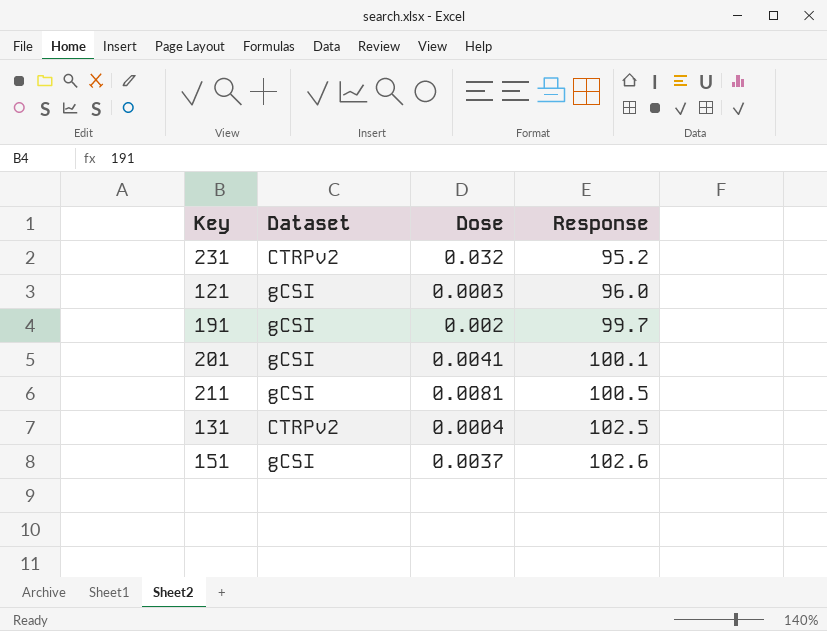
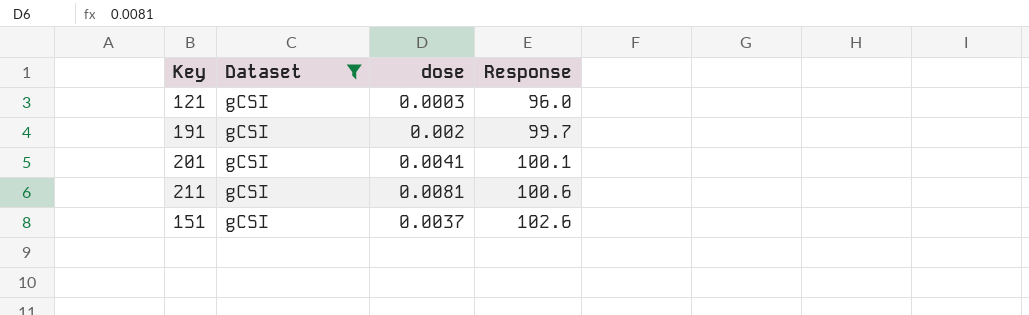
filter: none -> Dataset = gCSI
column name: Dose -> dose
211 | Response: 100.5 -> 100.6

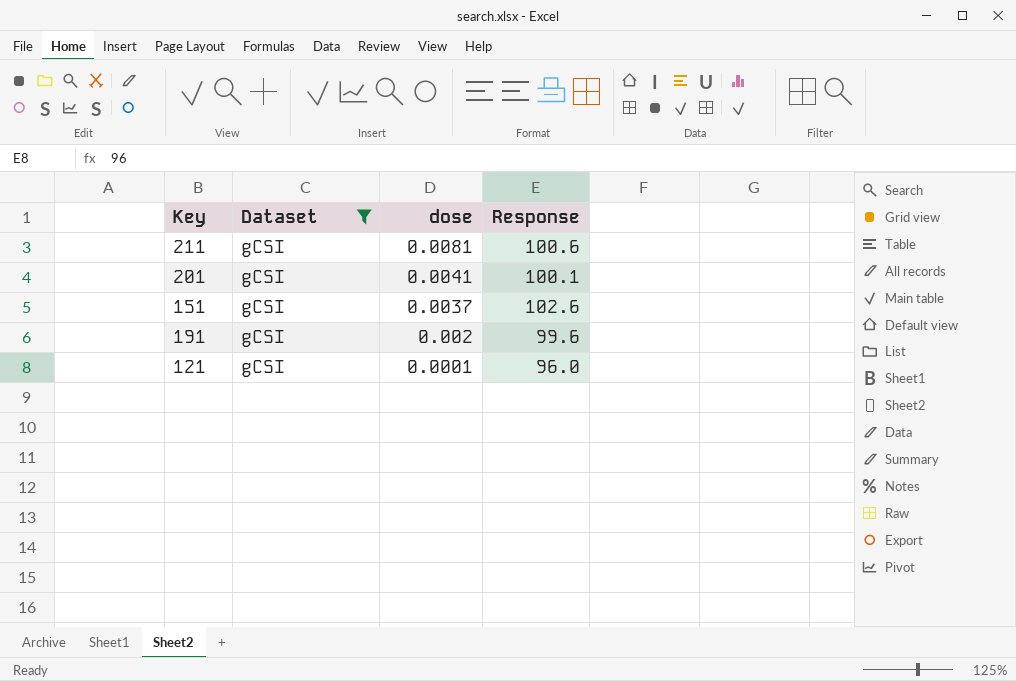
row order: Response ascending -> dose descending
191 | Response: 99.7 -> 99.6
121 | dose: 0.0003 -> 0.0001

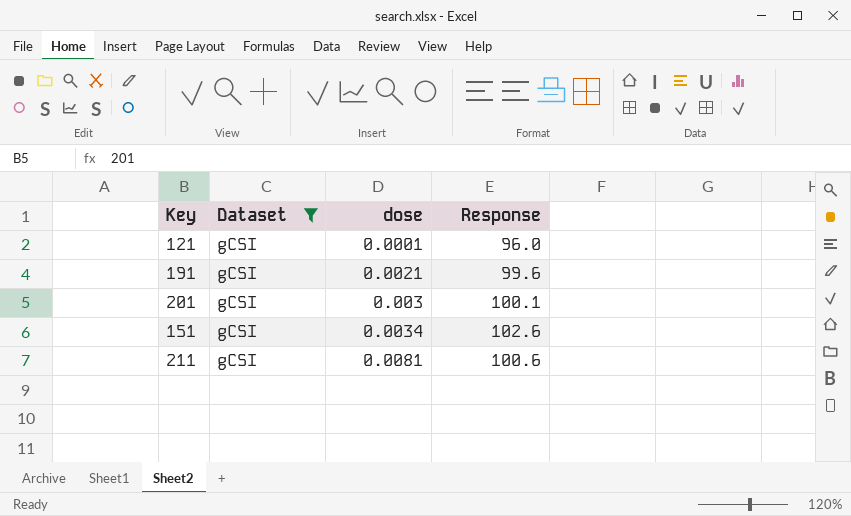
row order: dose descending -> dose ascending
191 | dose: 0.002 -> 0.0021
201 | dose: 0.0041 -> 0.003
151 | dose: 0.0037 -> 0.0034

